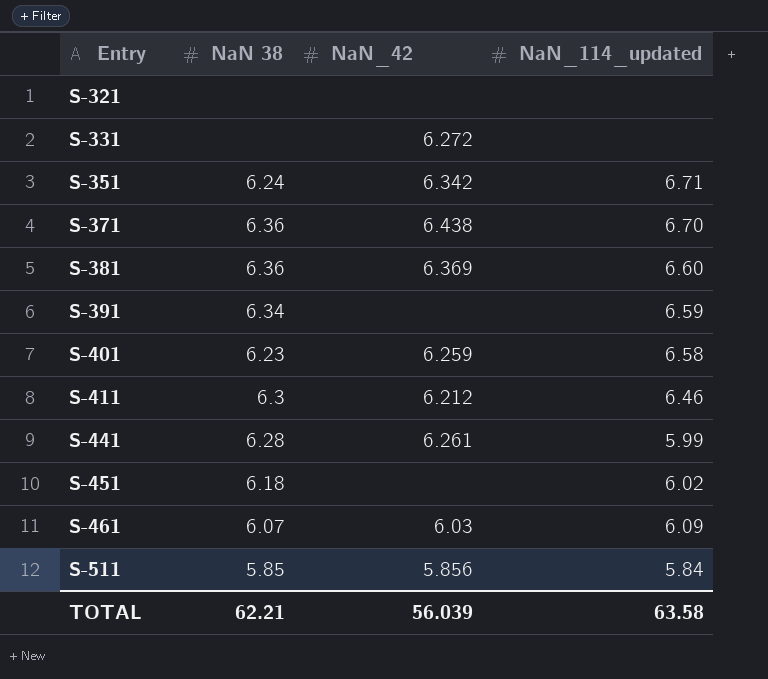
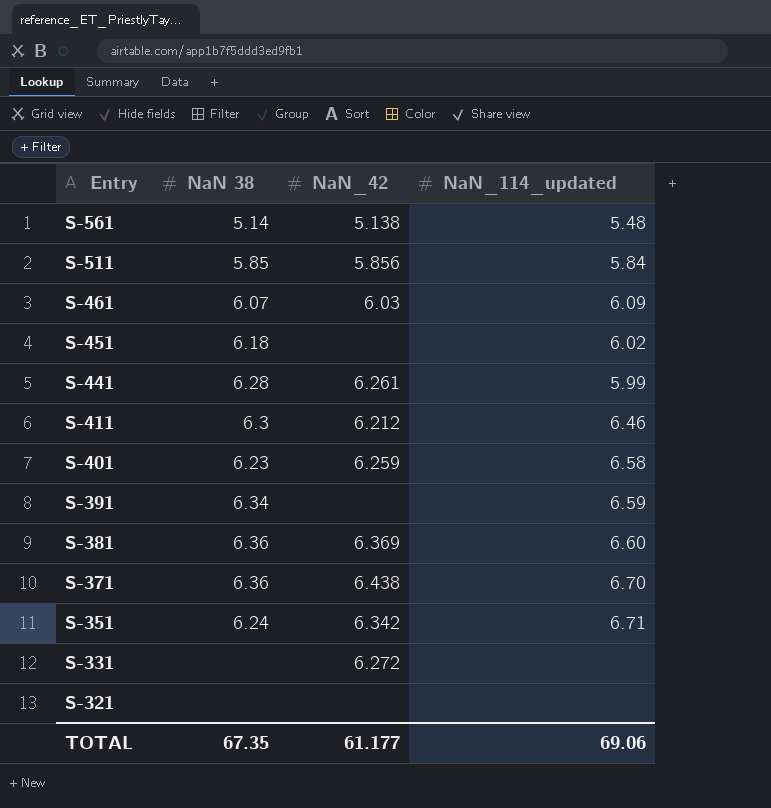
row order: Entry ascending -> Entry descending
row S-561: none -> 5.14 | 5.138 | 5.48
TOTAL | NaN 38: 62.21 -> 67.35
TOTAL | NaN_42: 56.039 -> 61.177
TOTAL | NaN_114_updated: 63.58 -> 69.06

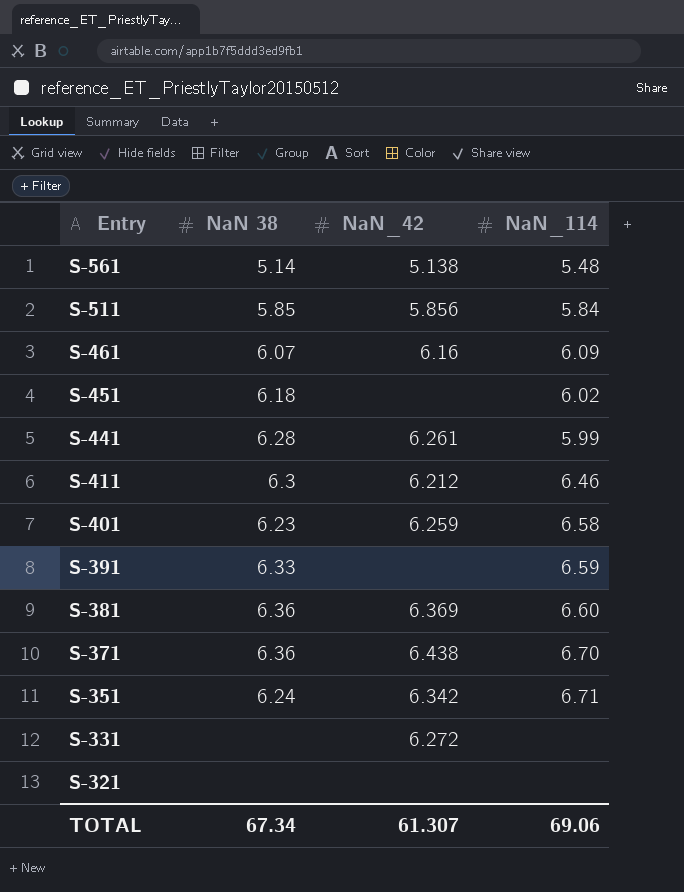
column name: NaN_114_updated -> NaN_114
S-461 | NaN_42: 6.03 -> 6.16
S-391 | NaN 38: 6.34 -> 6.33
TOTAL | NaN 38: 67.35 -> 67.34
TOTAL | NaN_42: 61.177 -> 61.307

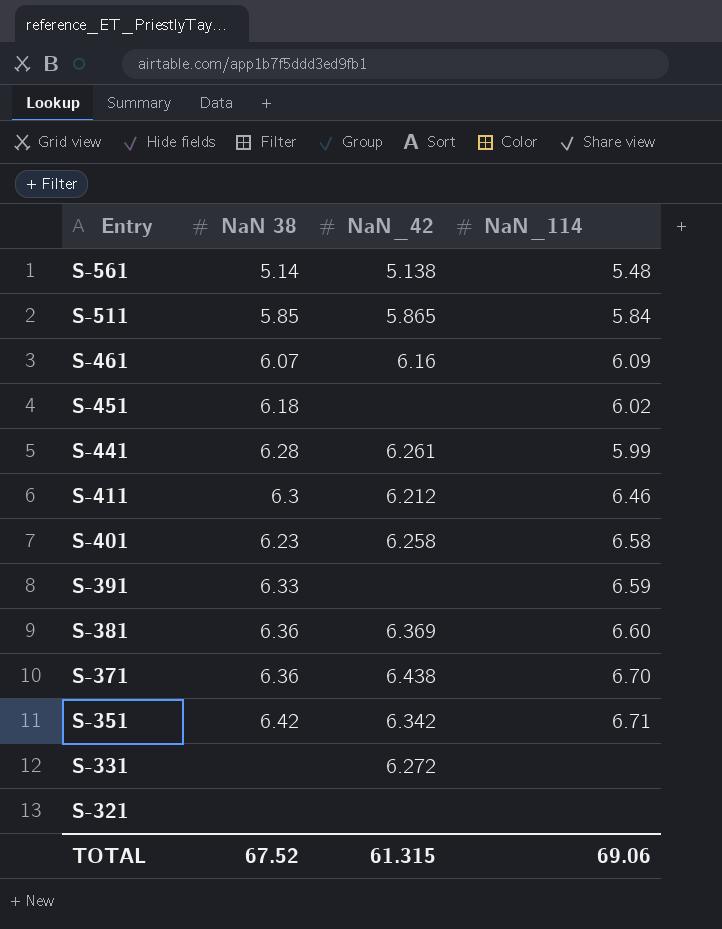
S-511 | NaN_42: 5.856 -> 5.865
S-401 | NaN_42: 6.259 -> 6.258
S-351 | NaN 38: 6.24 -> 6.42
TOTAL | NaN 38: 67.34 -> 67.52
TOTAL | NaN_42: 61.307 -> 61.315

